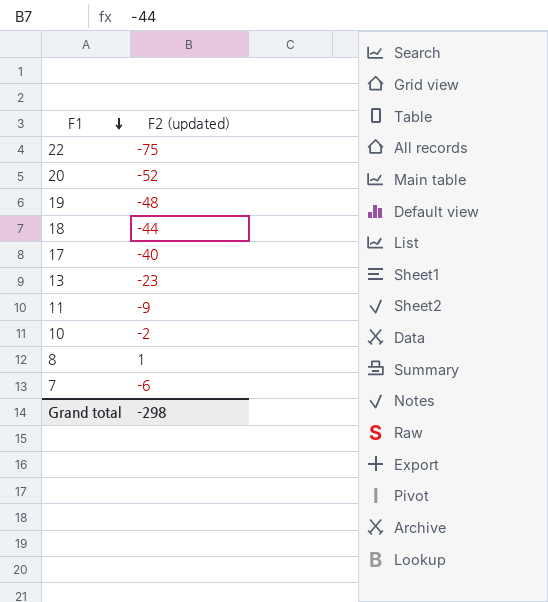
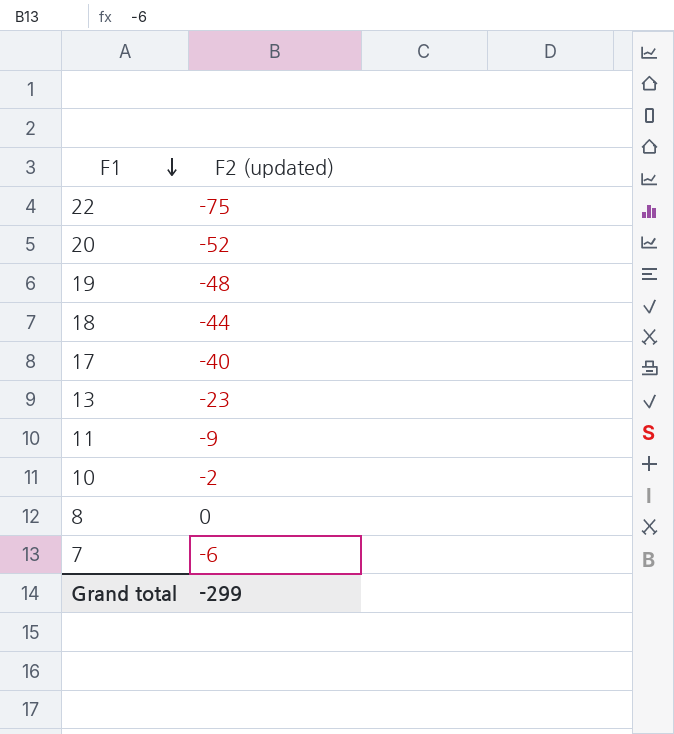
8 | F2 (updated): 1 -> 0
Grand total | F2 (updated): -298 -> -299

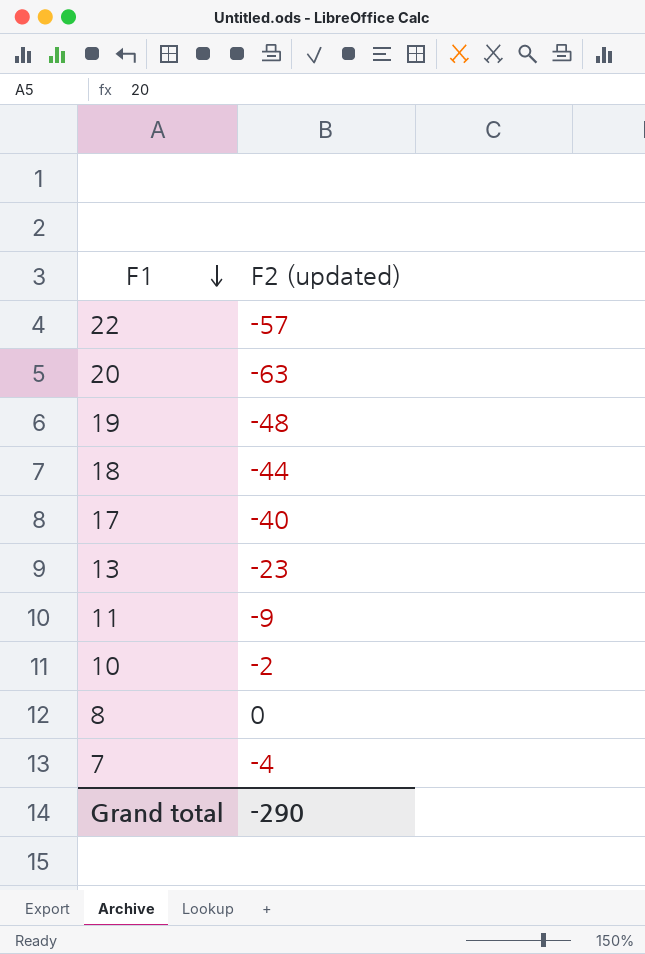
22 | F2 (updated): -75 -> -57
20 | F2 (updated): -52 -> -63
7 | F2 (updated): -6 -> -4
Grand total | F2 (updated): -299 -> -290

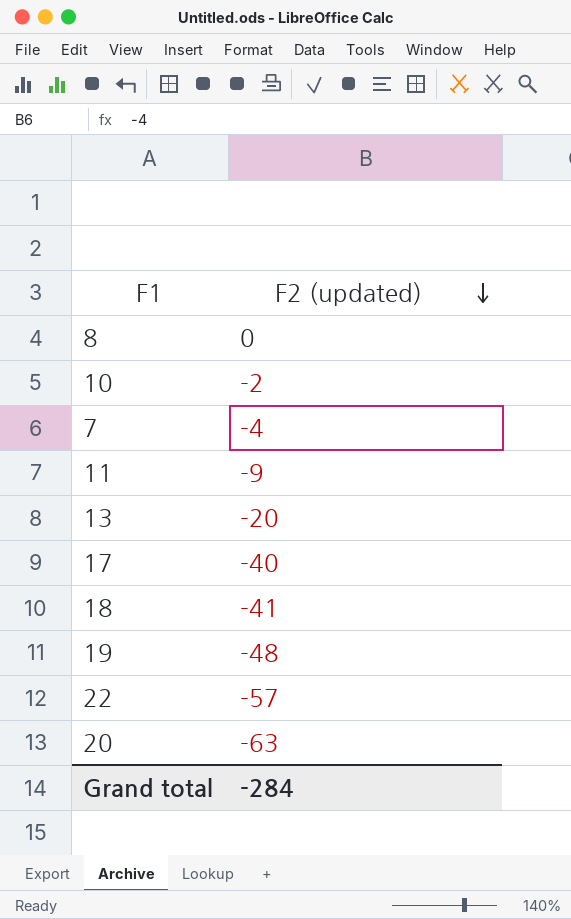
row order: F1 descending -> F2 (updated) descending
13 | F2 (updated): -23 -> -20
18 | F2 (updated): -44 -> -41
Grand total | F2 (updated): -290 -> -284

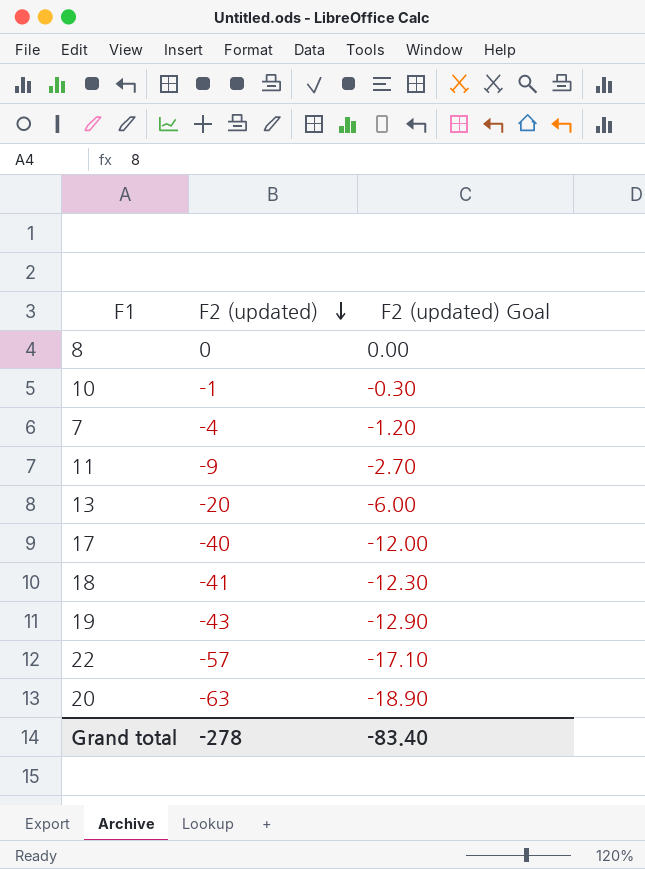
column F2 (updated) Goal | formula: none -> [F2 (updated)] * 0.3
10 | F2 (updated): -2 -> -1
19 | F2 (updated): -48 -> -43
Grand total | F2 (updated): -284 -> -278

